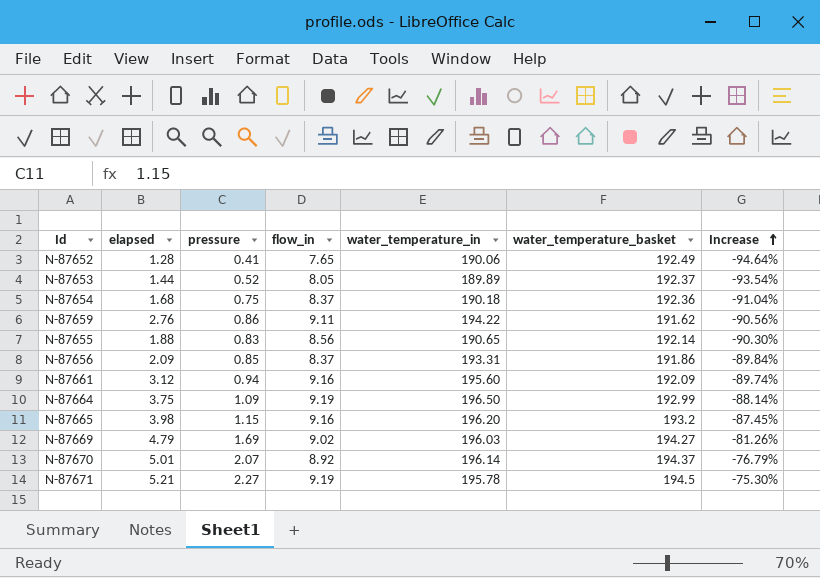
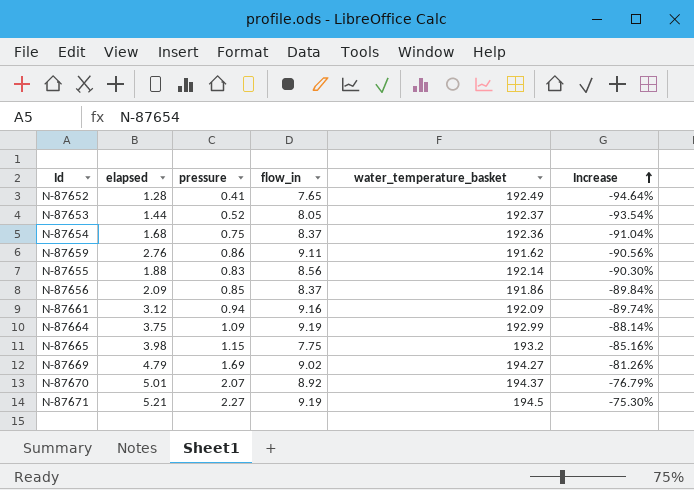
column water_temperature_in | position: 5 -> none
N-87665 | flow_in: 9.16 -> 7.75
N-87665 | Increase: -87.45% -> -85.16%

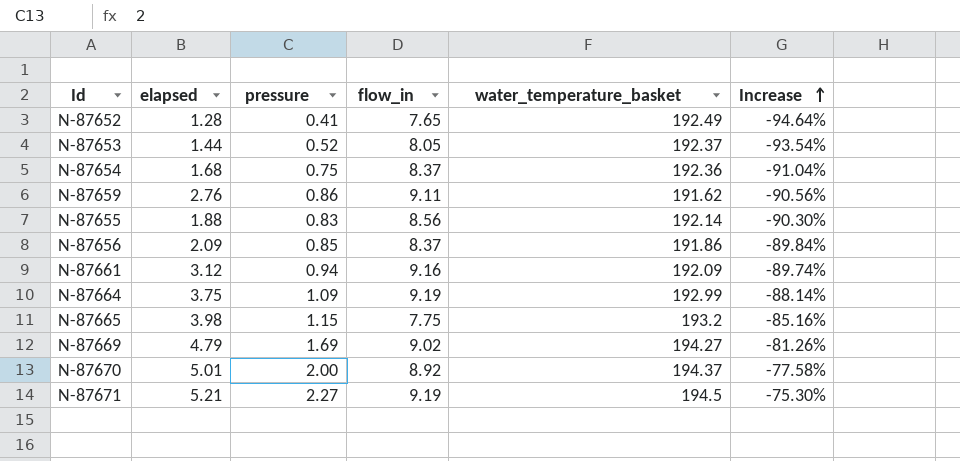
N-87670 | pressure: 2.07 -> 2.00
N-87670 | Increase: -76.79% -> -77.58%

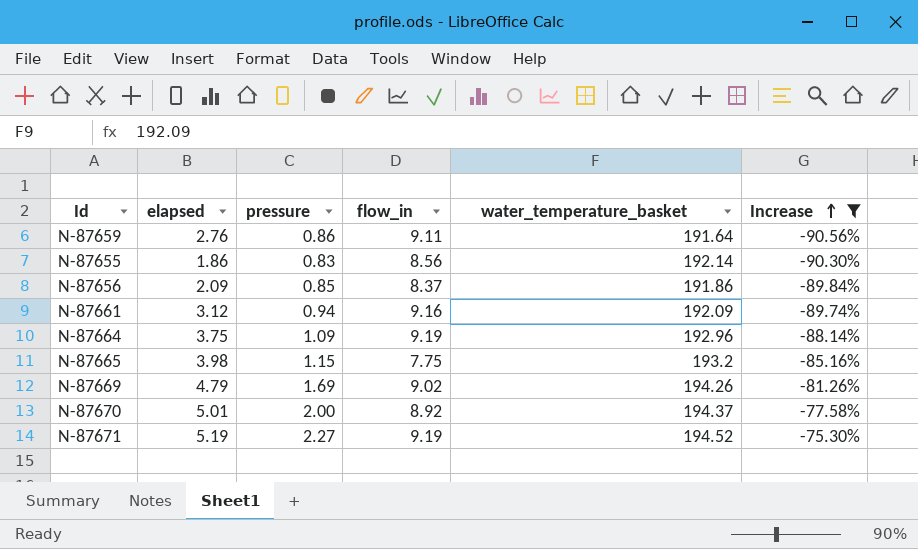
filter: none -> Increase >= -90.56%
N-87659 | water_temperature_basket: 191.62 -> 191.64
N-87655 | elapsed: 1.88 -> 1.86
N-87664 | water_temperature_basket: 192.99 -> 192.96
N-87669 | water_temperature_basket: 194.27 -> 194.26
N-87671 | elapsed: 5.21 -> 5.19
N-87671 | water_temperature_basket: 194.5 -> 194.52

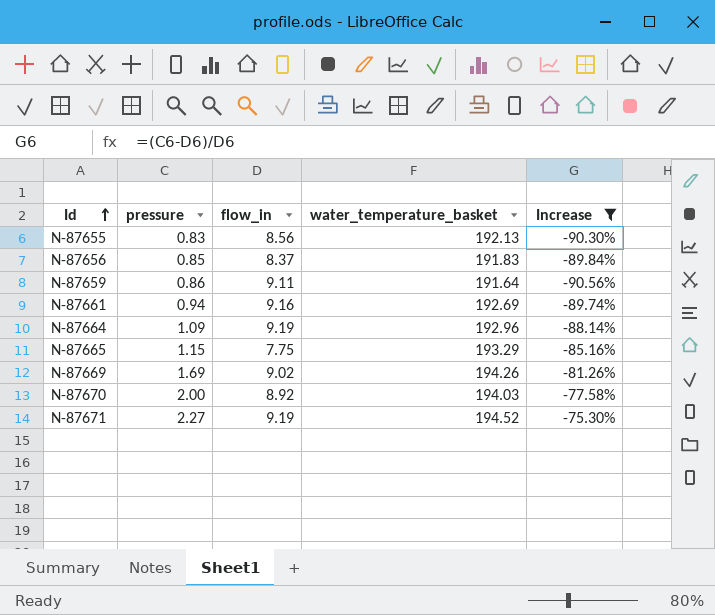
row order: Increase ascending -> Id ascending
column elapsed | position: 2 -> none
N-87655 | water_temperature_basket: 192.14 -> 192.13
N-87656 | water_temperature_basket: 191.86 -> 191.83
N-87661 | water_temperature_basket: 192.09 -> 192.69
N-87665 | water_temperature_basket: 193.2 -> 193.29
N-87670 | water_temperature_basket: 194.37 -> 194.03

